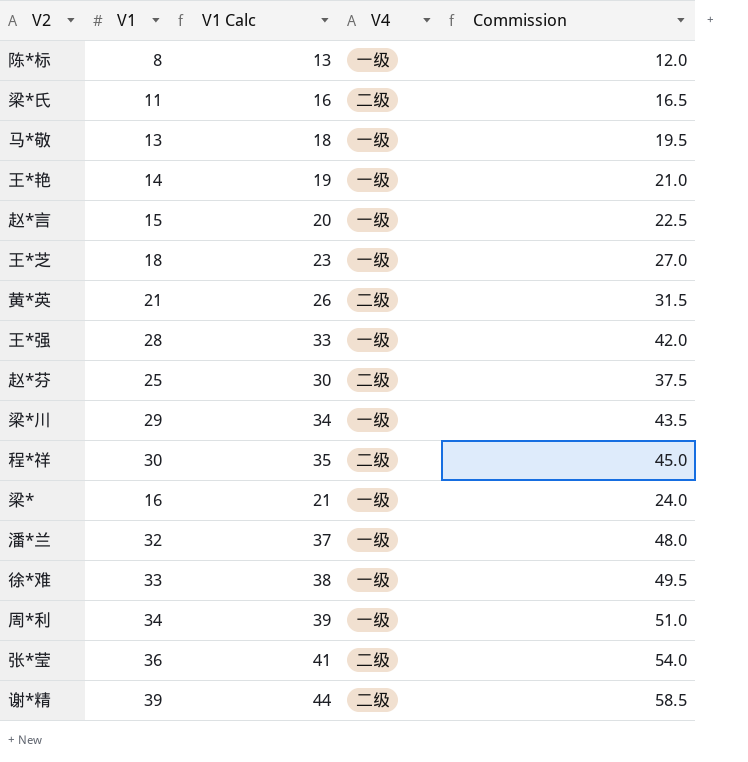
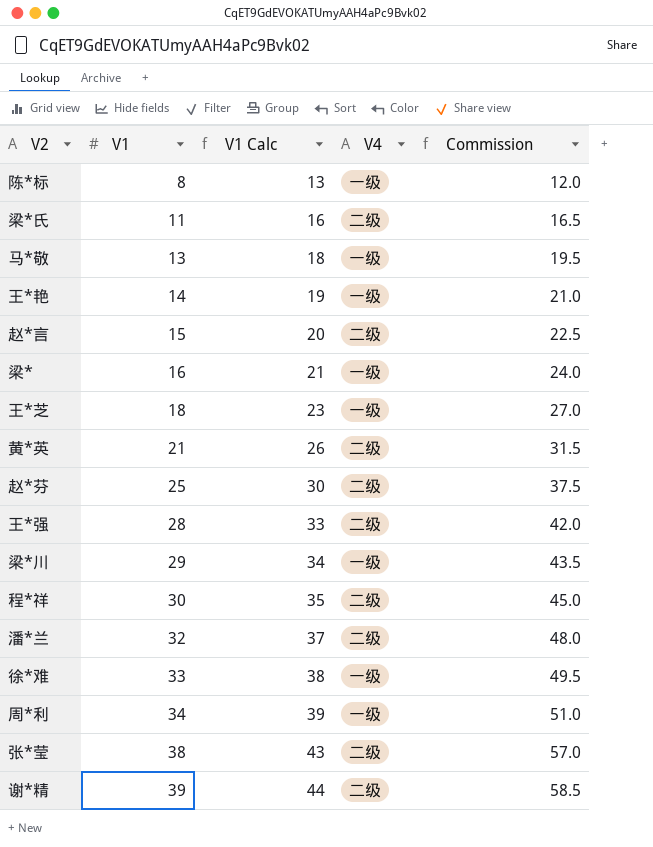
row order: none -> V1 ascending
赵*言 | V4: 一级 -> 二级
王*强 | V4: 一级 -> 二级
潘*兰 | V4: 一级 -> 二级
张*莹 | V1: 36 -> 38
张*莹 | V1 Calc: 41 -> 43
张*莹 | Commission: 54.0 -> 57.0

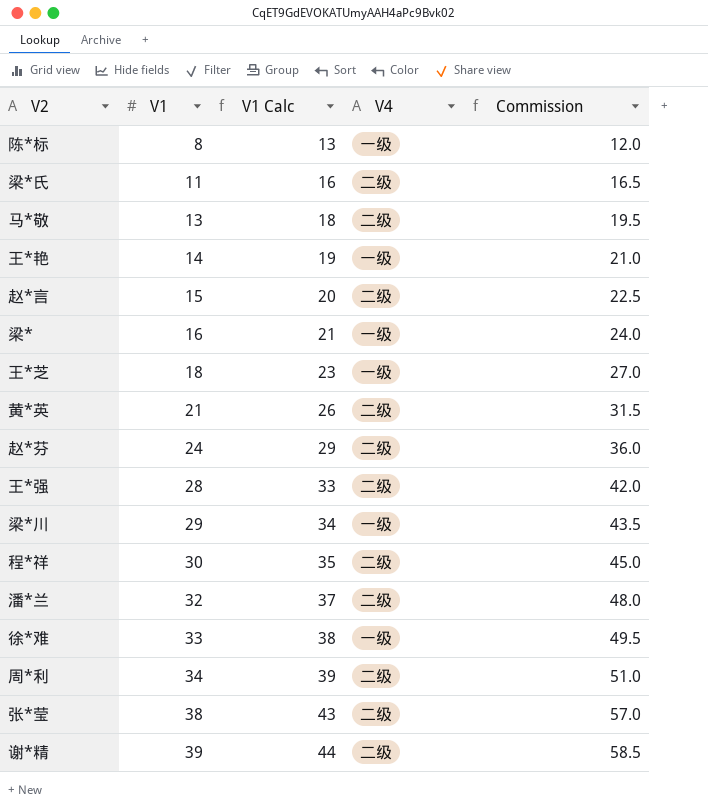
马*敬 | V4: 一级 -> 二级
赵*芬 | V1: 25 -> 24
赵*芬 | V1 Calc: 30 -> 29
赵*芬 | Commission: 37.5 -> 36.0
周*利 | V4: 一级 -> 二级

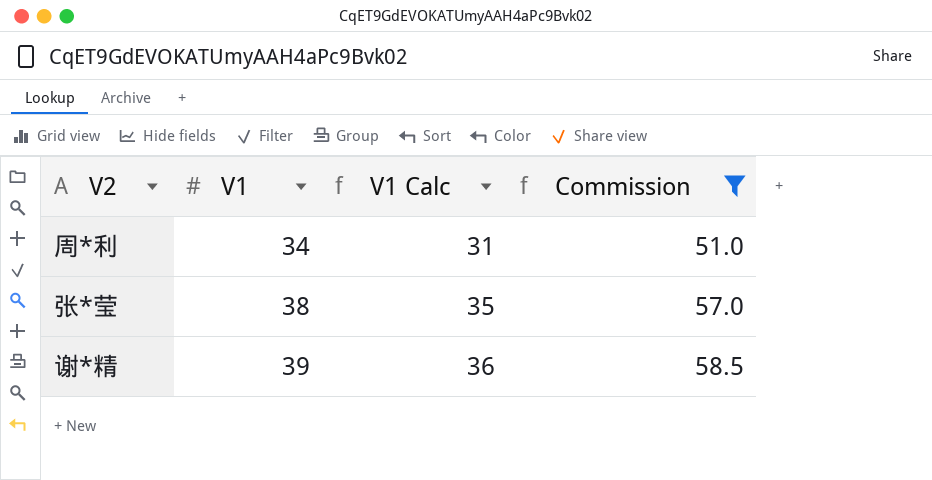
filter: none -> Commission >= 51.0
column V4 | position: 4 -> none
column V1 Calc | formula: [V1] + 5 -> [V1] - 3

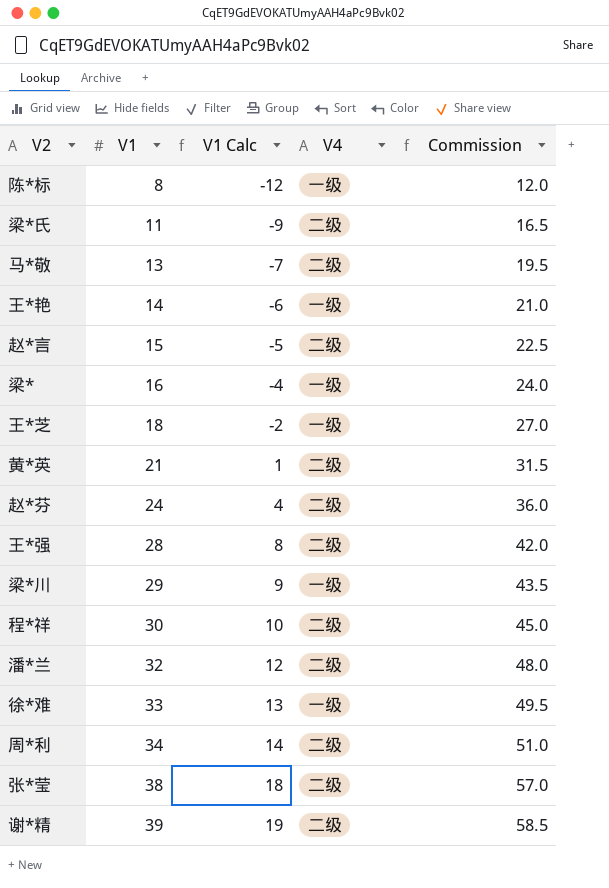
filter: Commission >= 51.0 -> none
column V1 Calc | formula: [V1] - 3 -> [V1] - 20
column V4 | position: none -> 4

